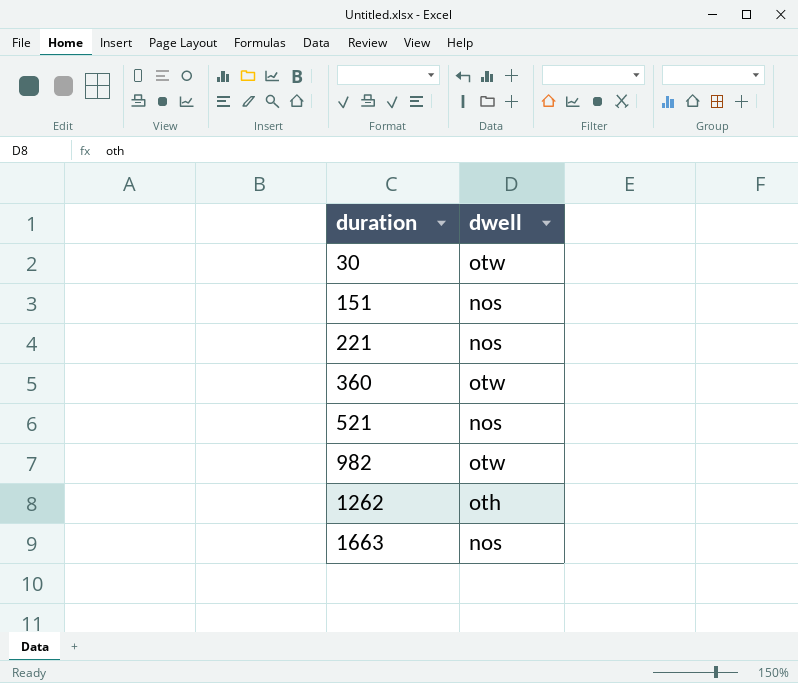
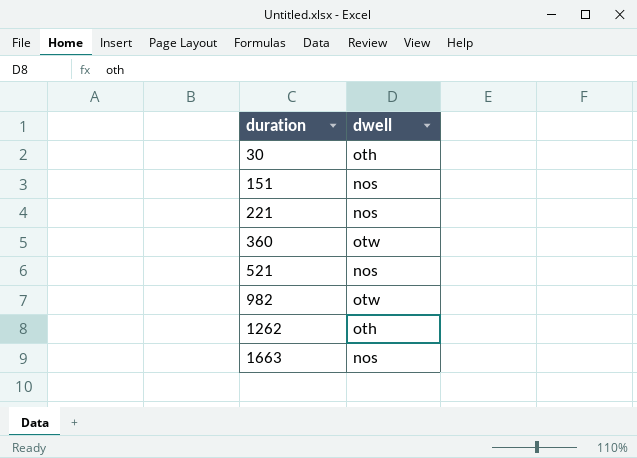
30 | dwell: otw -> oth

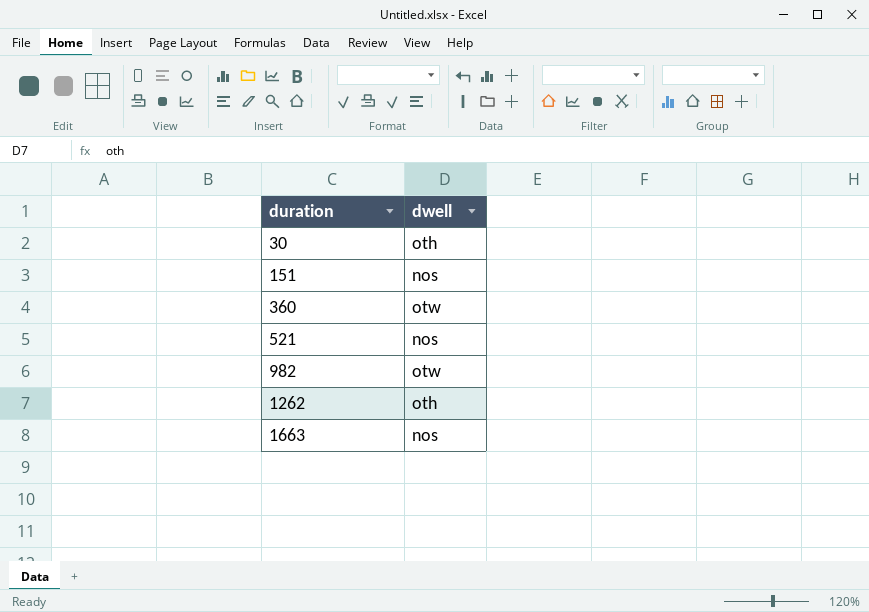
row 221: nos -> none

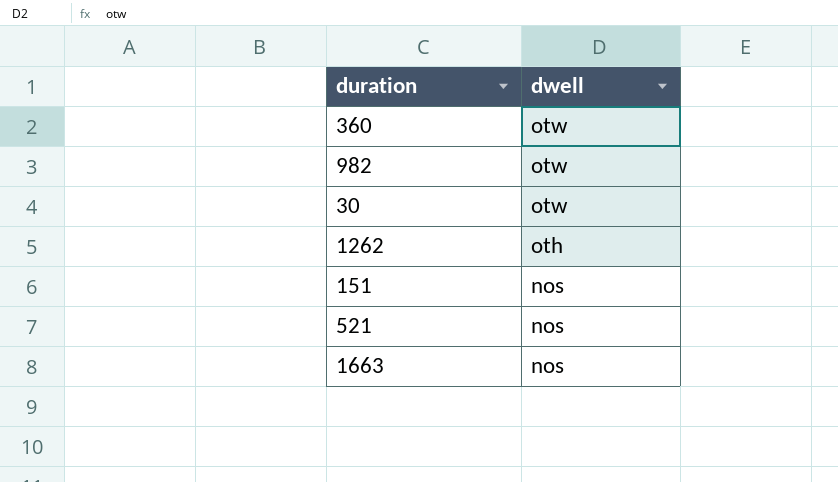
row order: duration ascending -> dwell descending
30 | dwell: oth -> otw

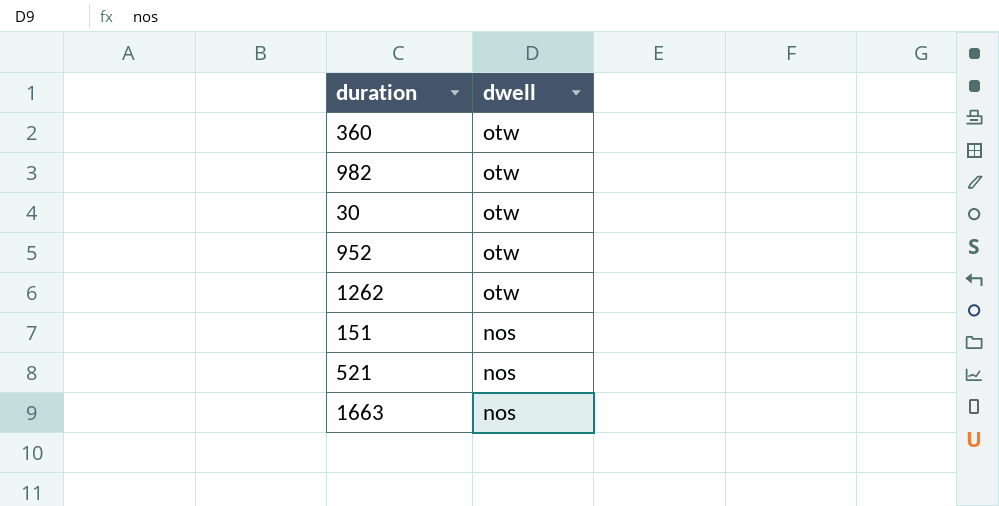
row 952: none -> otw
1262 | dwell: oth -> otw

